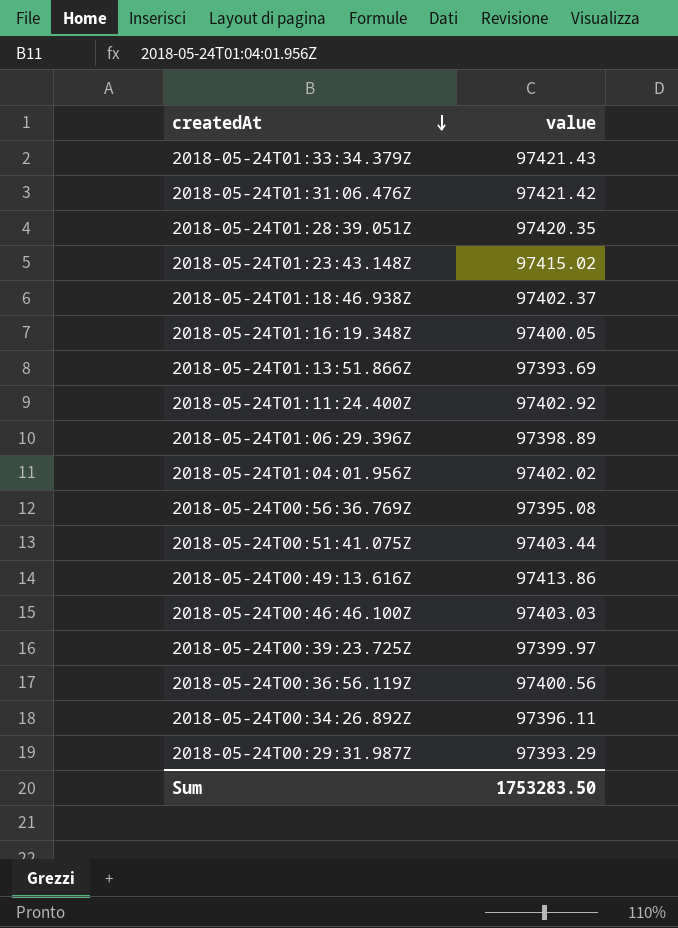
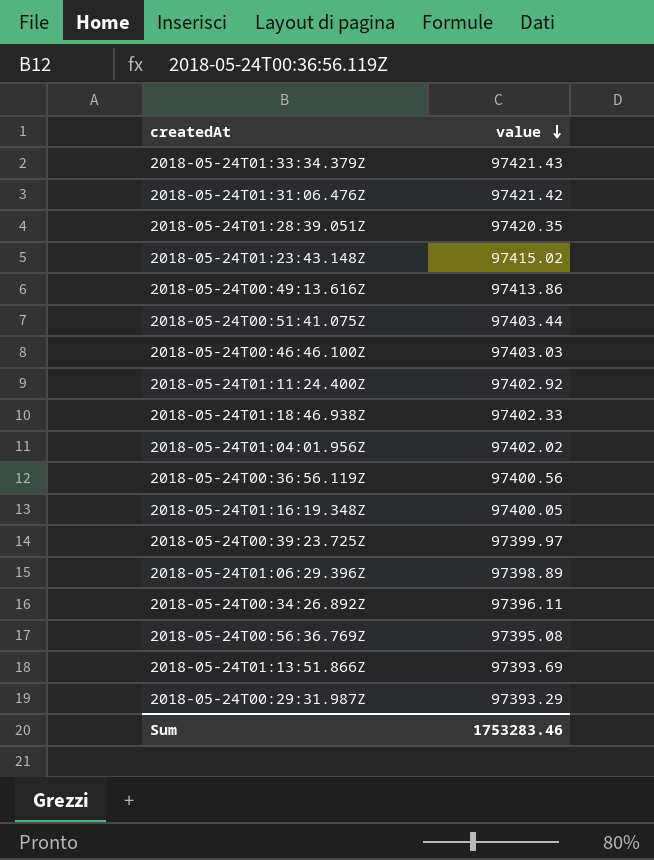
row order: createdAt descending -> value descending
2018-05-24T01:18:46.938Z | value: 97402.37 -> 97402.33
Sum | value: 1753283.50 -> 1753283.46

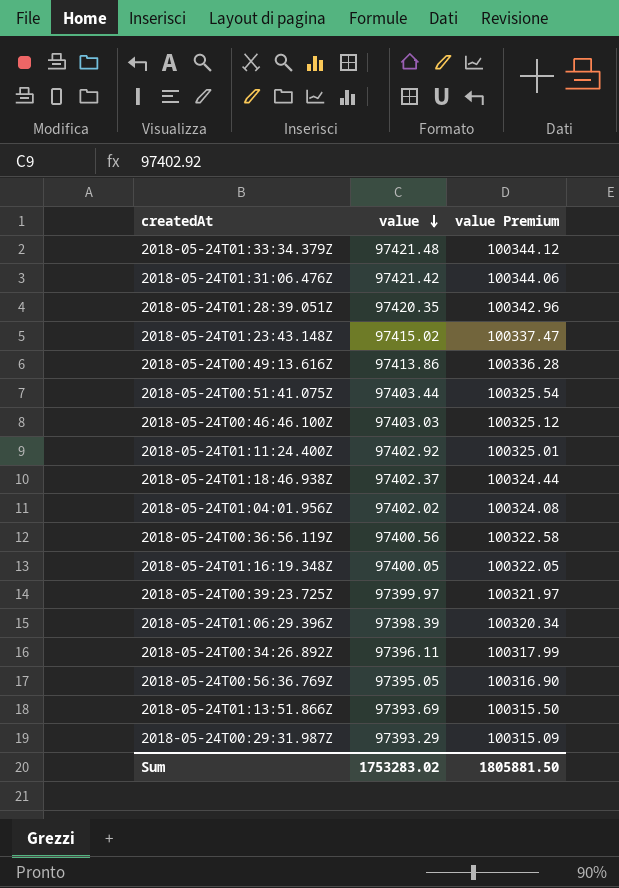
column value Premium | formula: none -> [value] * 1.03
2018-05-24T01:33:34.379Z | value: 97421.43 -> 97421.48
2018-05-24T01:18:46.938Z | value: 97402.33 -> 97402.37
2018-05-24T01:06:29.396Z | value: 97398.89 -> 97398.39
2018-05-24T00:56:36.769Z | value: 97395.08 -> 97395.05
Sum | value: 1753283.46 -> 1753283.02

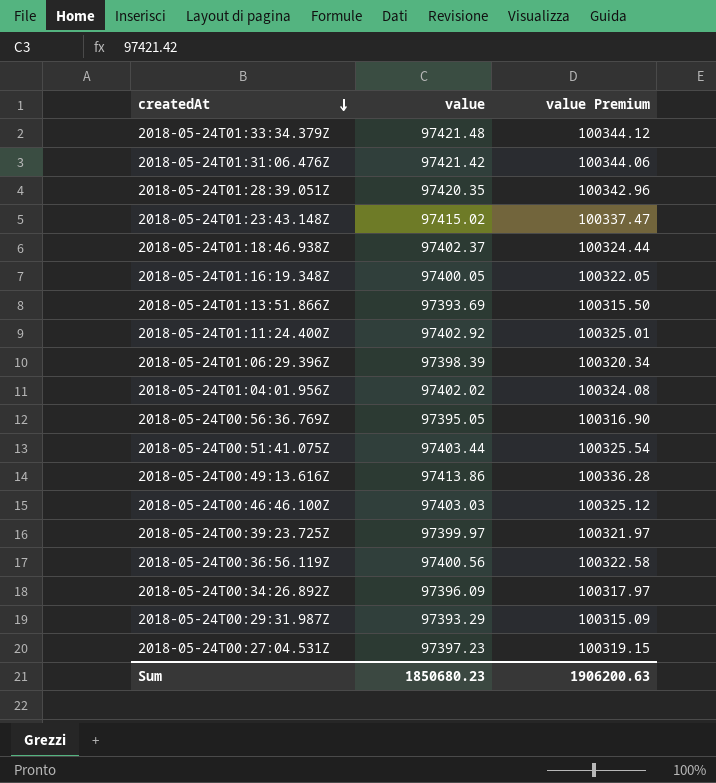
row order: value descending -> createdAt descending
2018-05-24T00:34:26.892Z | value: 97396.11 -> 97396.09
2018-05-24T00:34:26.892Z | value Premium: 100317.99 -> 100317.97
row 2018-05-24T00:27:04.531Z: none -> 97397.23 | 100319.15
Sum | value: 1753283.02 -> 1850680.23
Sum | value Premium: 1805881.50 -> 1906200.63

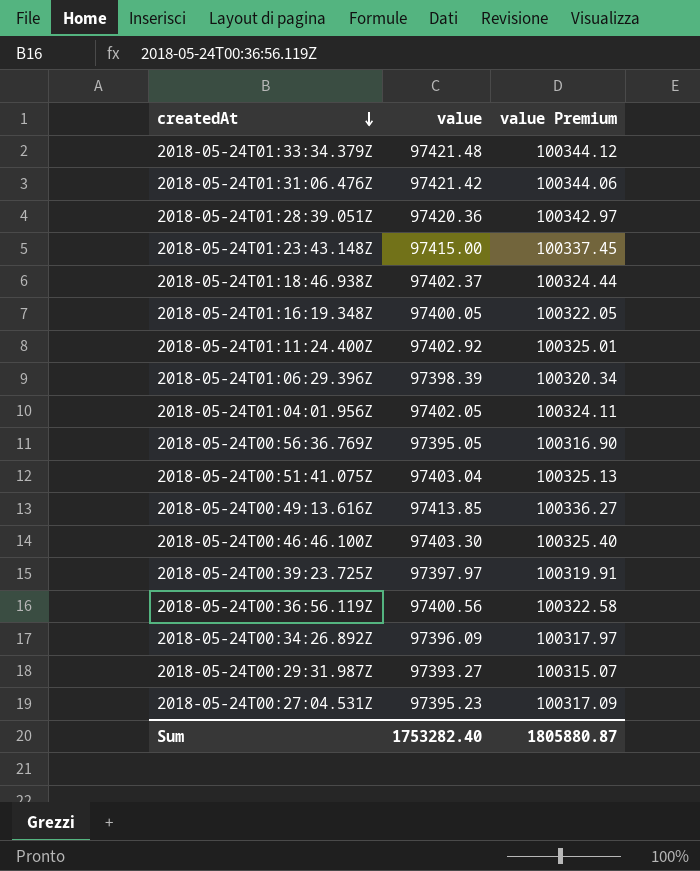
row 2018-05-24T01:13:51.866Z: 97393.69 | 100315.50 -> none
2018-05-24T01:28:39.051Z | value: 97420.35 -> 97420.36
2018-05-24T01:28:39.051Z | value Premium: 100342.96 -> 100342.97
2018-05-24T01:23:43.148Z | value: 97415.02 -> 97415.00
2018-05-24T01:23:43.148Z | value Premium: 100337.47 -> 100337.45
2018-05-24T01:04:01.956Z | value: 97402.02 -> 97402.05
2018-05-24T01:04:01.956Z | value Premium: 100324.08 -> 100324.11
2018-05-24T00:51:41.075Z | value: 97403.44 -> 97403.04
2018-05-24T00:51:41.075Z | value Premium: 100325.54 -> 100325.13
2018-05-24T00:49:13.616Z | value: 97413.86 -> 97413.85
2018-05-24T00:49:13.616Z | value Premium: 100336.28 -> 100336.27
2018-05-24T00:46:46.100Z | value: 97403.03 -> 97403.30
2018-05-24T00:46:46.100Z | value Premium: 100325.12 -> 100325.40
2018-05-24T00:39:23.725Z | value: 97399.97 -> 97397.97
2018-05-24T00:39:23.725Z | value Premium: 100321.97 -> 100319.91
2018-05-24T00:29:31.987Z | value: 97393.29 -> 97393.27
2018-05-24T00:29:31.987Z | value Premium: 100315.09 -> 100315.07
2018-05-24T00:27:04.531Z | value: 97397.23 -> 97395.23
2018-05-24T00:27:04.531Z | value Premium: 100319.15 -> 100317.09
Sum | value: 1850680.23 -> 1753282.40
Sum | value Premium: 1906200.63 -> 1805880.87

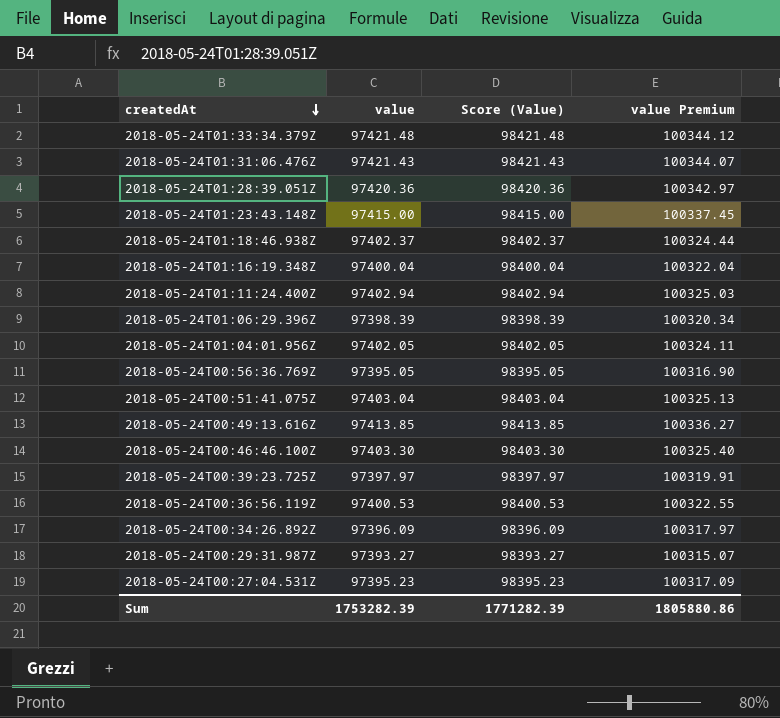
column Score (Value) | formula: none -> [value] + 1000
2018-05-24T01:31:06.476Z | value: 97421.42 -> 97421.43
2018-05-24T01:31:06.476Z | value Premium: 100344.06 -> 100344.07
2018-05-24T01:16:19.348Z | value: 97400.05 -> 97400.04
2018-05-24T01:16:19.348Z | value Premium: 100322.05 -> 100322.04
2018-05-24T01:11:24.400Z | value: 97402.92 -> 97402.94
2018-05-24T01:11:24.400Z | value Premium: 100325.01 -> 100325.03
2018-05-24T00:36:56.119Z | value: 97400.56 -> 97400.53
2018-05-24T00:36:56.119Z | value Premium: 100322.58 -> 100322.55
Sum | value: 1753282.40 -> 1753282.39
Sum | value Premium: 1805880.87 -> 1805880.86

